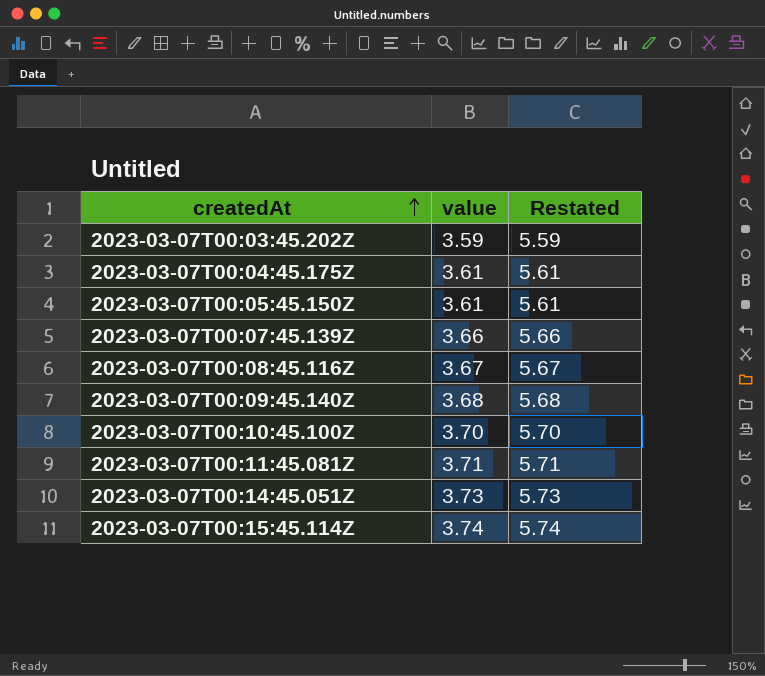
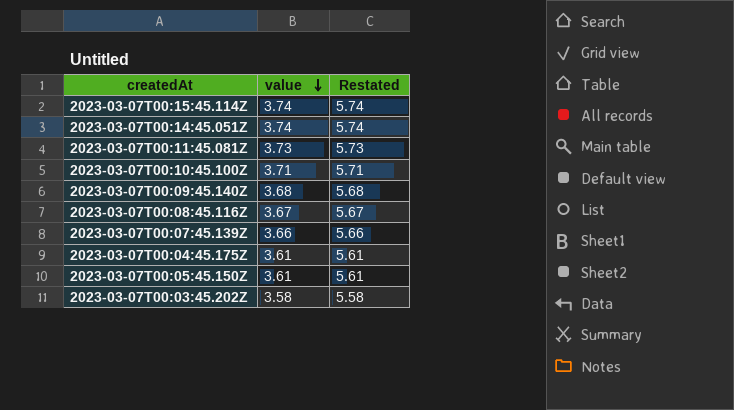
row order: createdAt ascending -> value descending
2023-03-07T00:14:45.051Z | value: 3.73 -> 3.74
2023-03-07T00:14:45.051Z | Restated: 5.73 -> 5.74
2023-03-07T00:11:45.081Z | value: 3.71 -> 3.73
2023-03-07T00:11:45.081Z | Restated: 5.71 -> 5.73
2023-03-07T00:10:45.100Z | value: 3.70 -> 3.71
2023-03-07T00:10:45.100Z | Restated: 5.70 -> 5.71
2023-03-07T00:03:45.202Z | value: 3.59 -> 3.58
2023-03-07T00:03:45.202Z | Restated: 5.59 -> 5.58

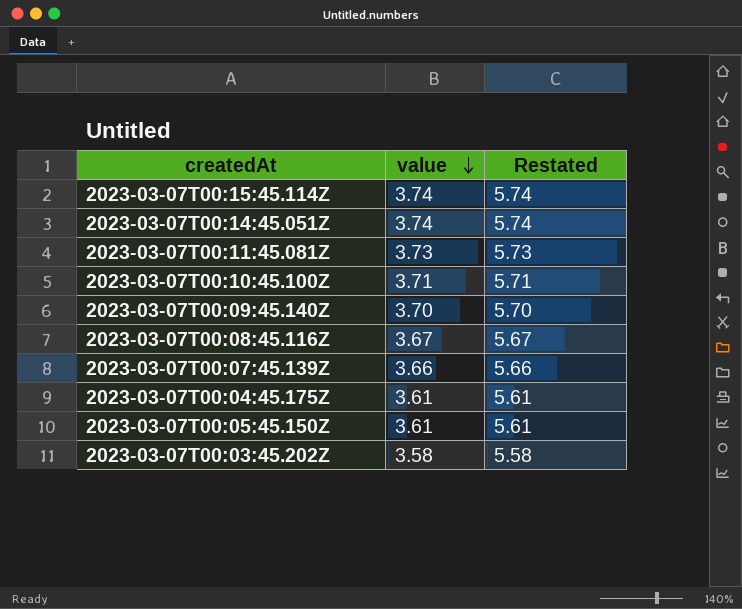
2023-03-07T00:09:45.140Z | value: 3.68 -> 3.70
2023-03-07T00:09:45.140Z | Restated: 5.68 -> 5.70

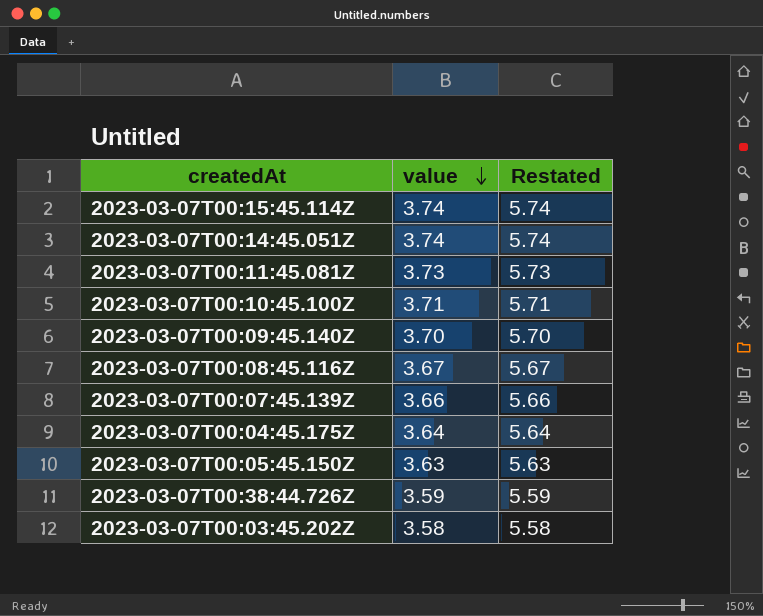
2023-03-07T00:04:45.175Z | value: 3.61 -> 3.64
2023-03-07T00:04:45.175Z | Restated: 5.61 -> 5.64
2023-03-07T00:05:45.150Z | value: 3.61 -> 3.63
2023-03-07T00:05:45.150Z | Restated: 5.61 -> 5.63
row 2023-03-07T00:38:44.726Z: none -> 3.59 | 5.59

